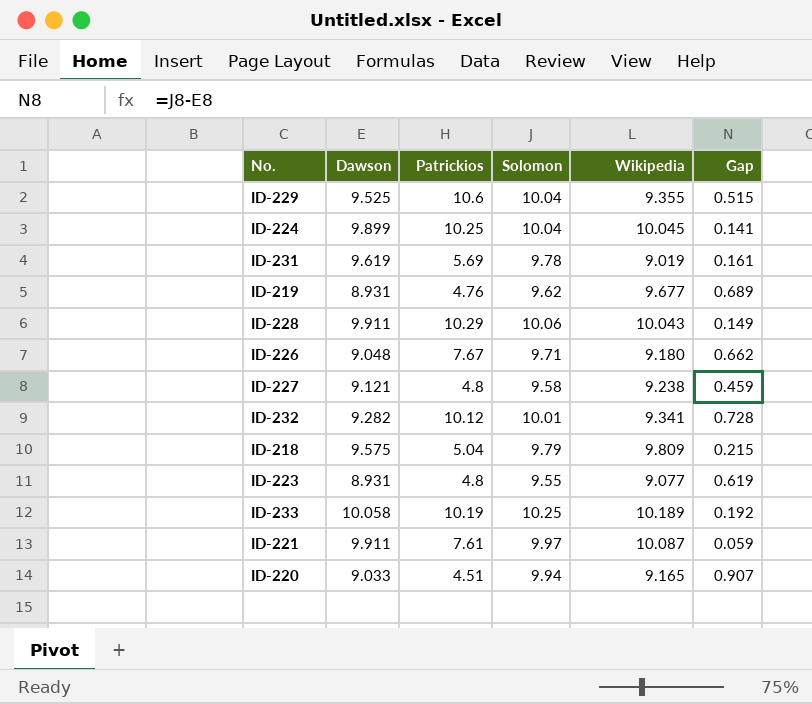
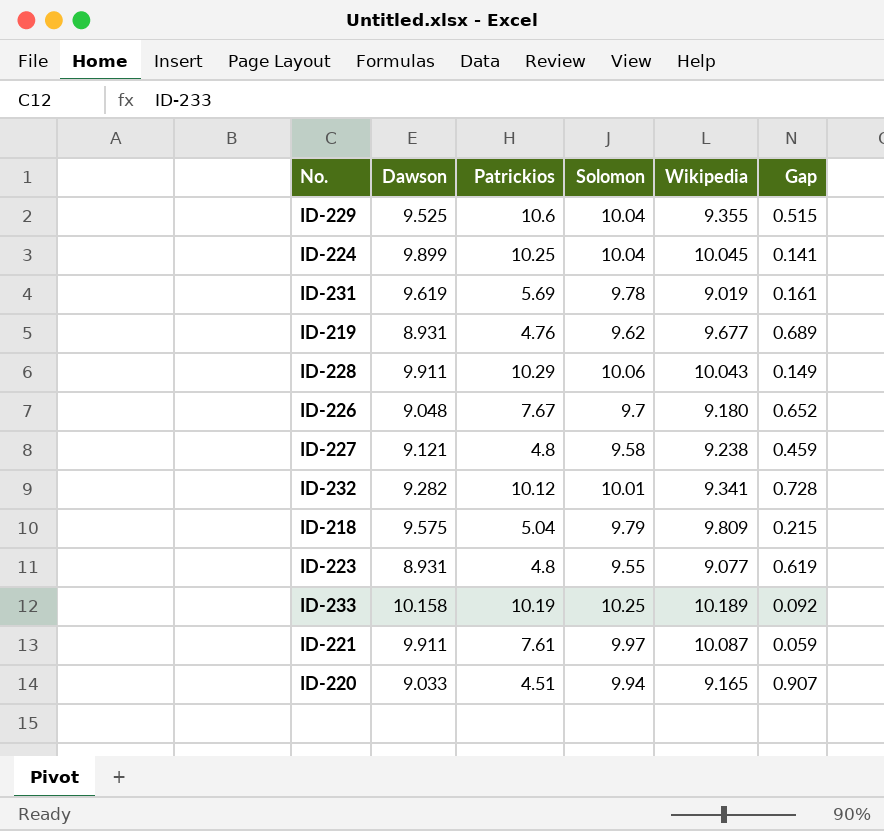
ID-226 | Solomon: 9.71 -> 9.7
ID-226 | Gap: 0.662 -> 0.652
ID-233 | Dawson: 10.058 -> 10.158
ID-233 | Gap: 0.192 -> 0.092

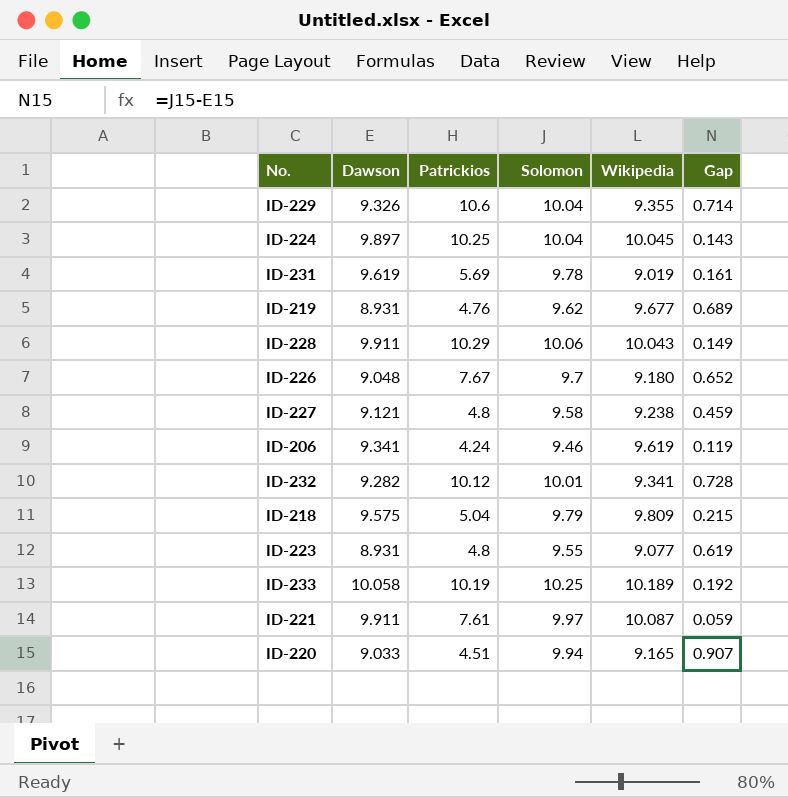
ID-229 | Dawson: 9.525 -> 9.326
ID-229 | Gap: 0.515 -> 0.714
ID-224 | Dawson: 9.899 -> 9.897
ID-224 | Gap: 0.141 -> 0.143
row ID-206: none -> 9.341 | 4.24 | 9.46 | 9.619 | 0.119
ID-233 | Dawson: 10.158 -> 10.058
ID-233 | Gap: 0.092 -> 0.192

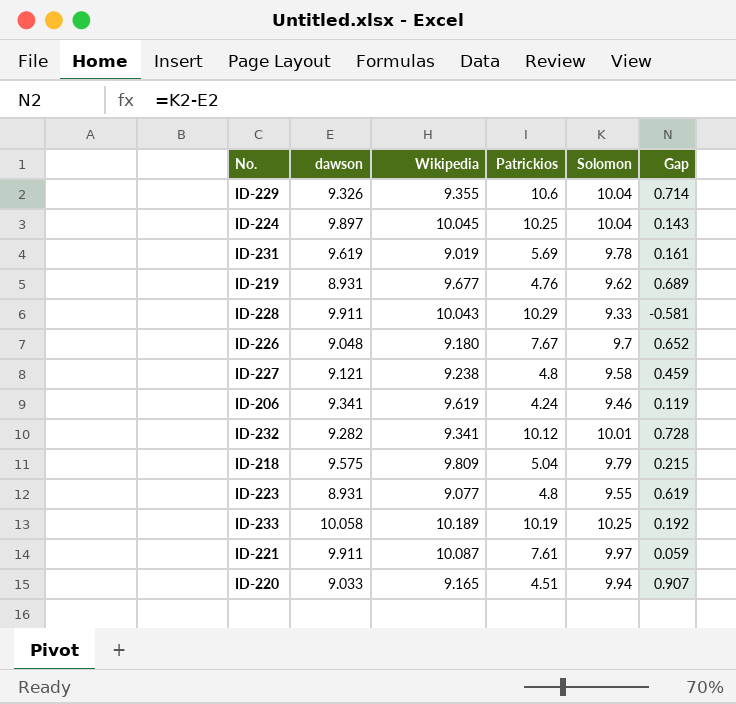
column name: Dawson -> dawson
column Wikipedia | position: 5 -> 3
ID-228 | Solomon: 10.06 -> 9.33
ID-228 | Gap: 0.149 -> -0.581

